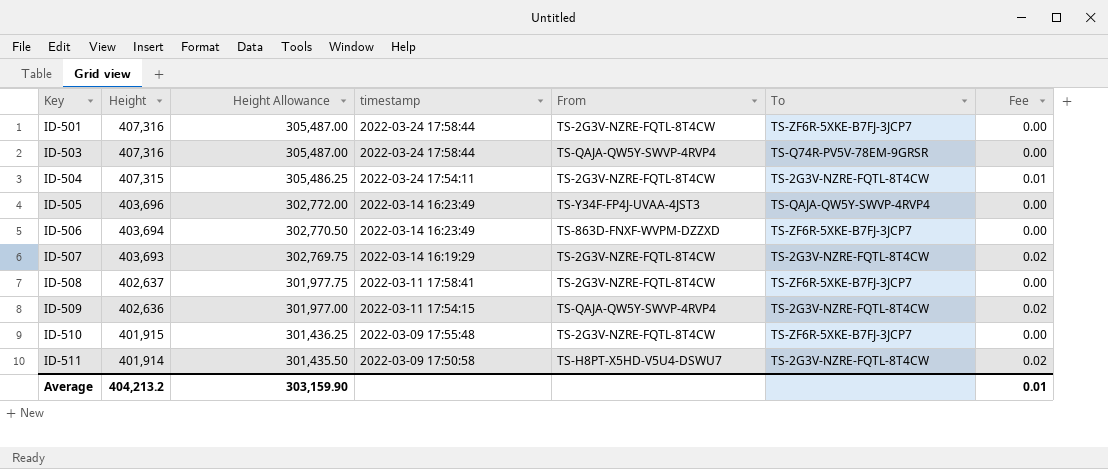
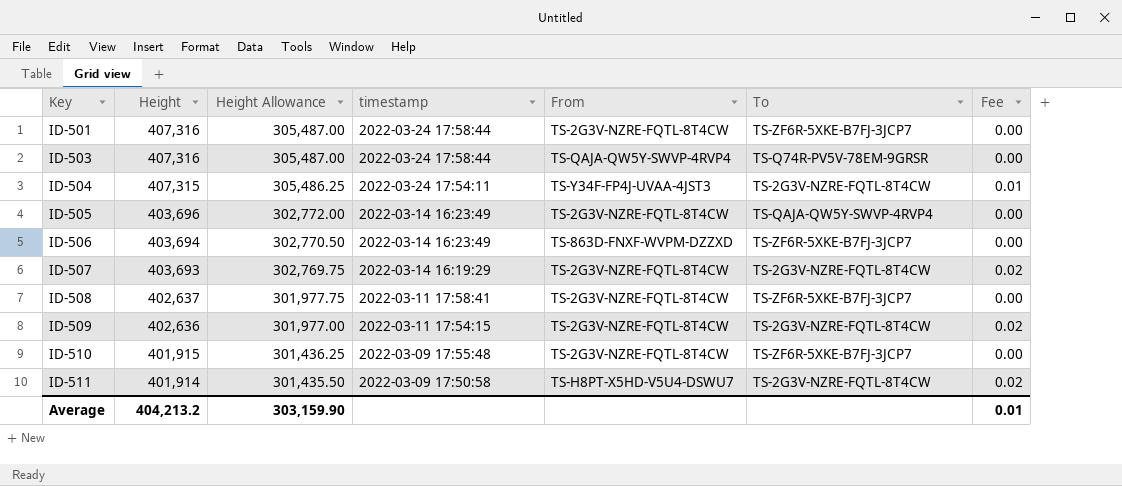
ID-504 | From: TS-2G3V-NZRE-FQTL-8T4CW -> TS-Y34F-FP4J-UVAA-4JST3
ID-505 | From: TS-Y34F-FP4J-UVAA-4JST3 -> TS-2G3V-NZRE-FQTL-8T4CW
ID-509 | From: TS-QAJA-QW5Y-SWVP-4RVP4 -> TS-2G3V-NZRE-FQTL-8T4CW

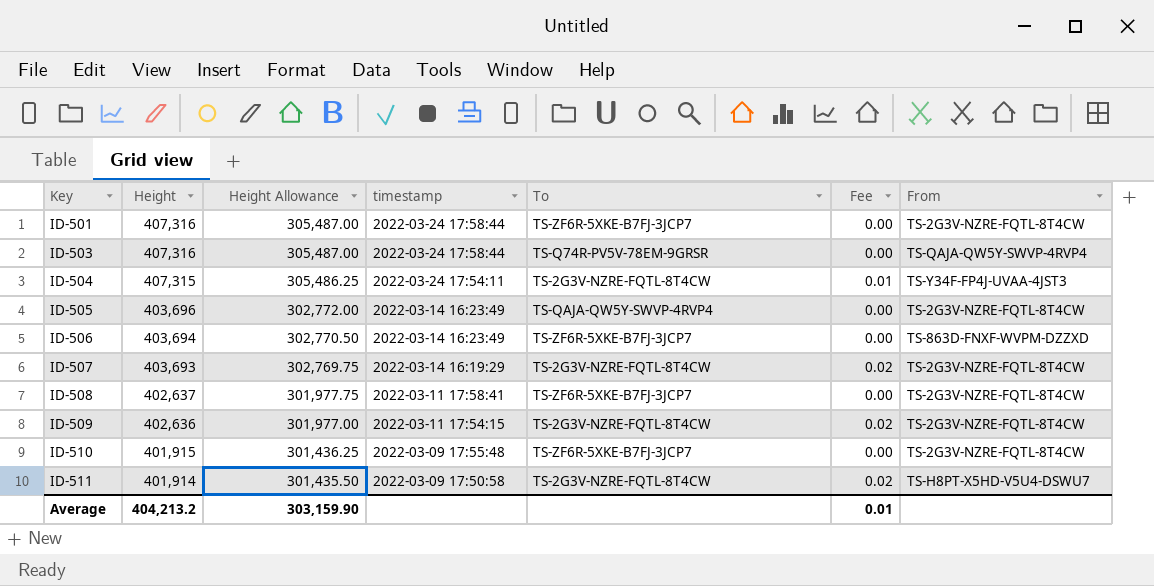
column From | position: 5 -> 7

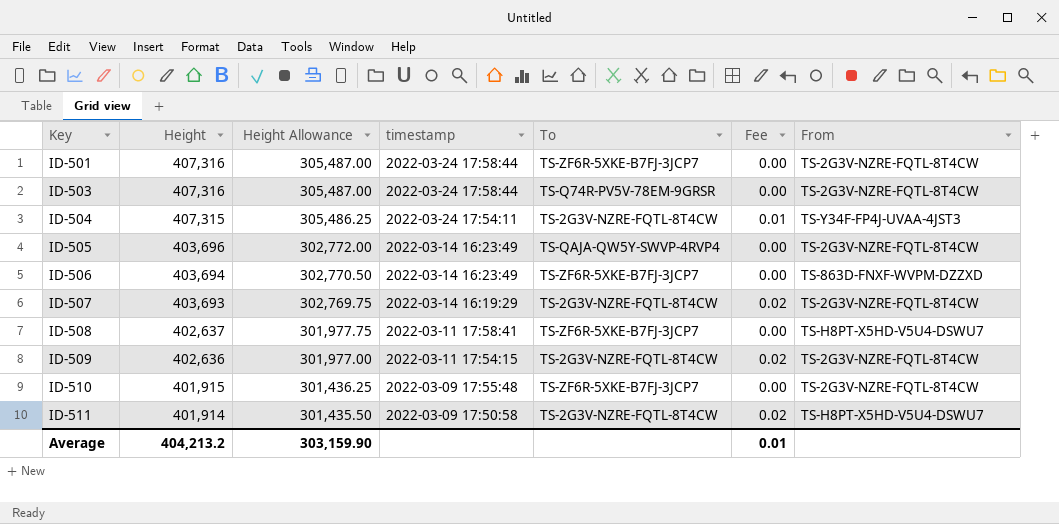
ID-503 | From: TS-QAJA-QW5Y-SWVP-4RVP4 -> TS-2G3V-NZRE-FQTL-8T4CW
ID-508 | From: TS-2G3V-NZRE-FQTL-8T4CW -> TS-H8PT-X5HD-V5U4-DSWU7

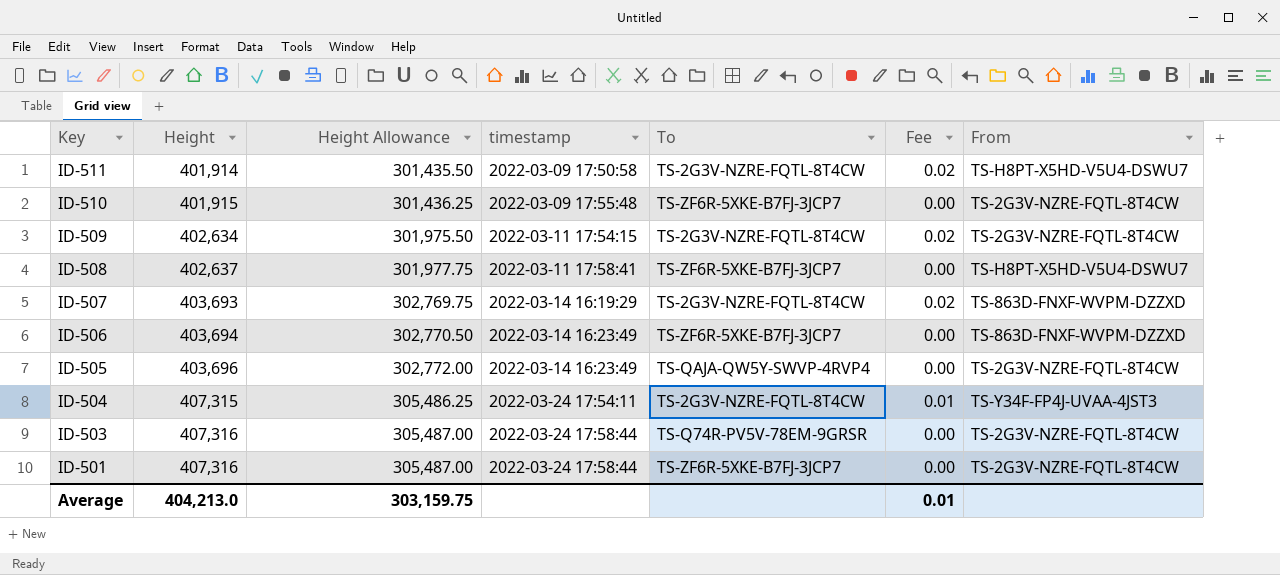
row order: Key ascending -> Key descending
ID-509 | Height: 402,636 -> 402,634
ID-509 | Height Allowance: 301,977.00 -> 301,975.50
ID-507 | From: TS-2G3V-NZRE-FQTL-8T4CW -> TS-863D-FNXF-WVPM-DZZXD
Average | Height: 404,213.2 -> 404,213.0
Average | Height Allowance: 303,159.90 -> 303,159.75

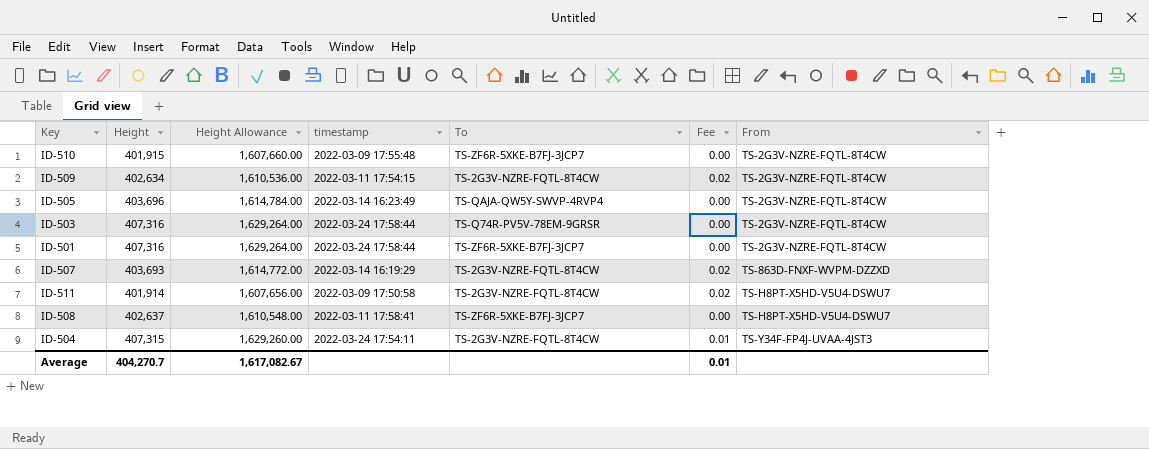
row order: Key descending -> From ascending
column Height Allowance | formula: [Height] * 0.75 -> [Height] * 4
row ID-506: 403,694 | 302,770.50 | 2022-03-14 16:23:49 | TS-ZF6R-5XKE-B7FJ-3JCP7 | 0.00 | TS-863D-FNXF-WVPM-DZZXD -> none
Average | Height: 404,213.0 -> 404,270.7
Average | Height Allowance: 303,159.75 -> 1,617,082.67

